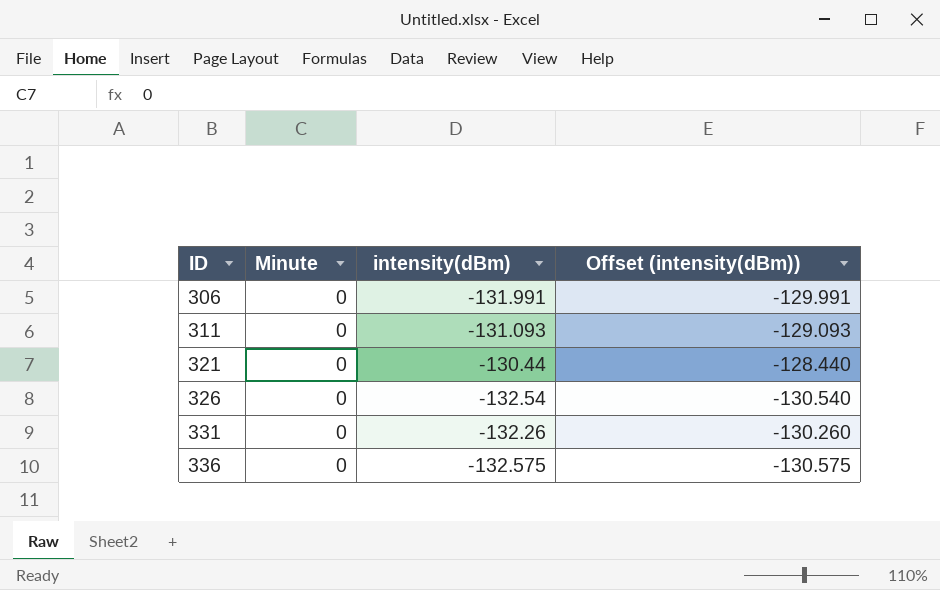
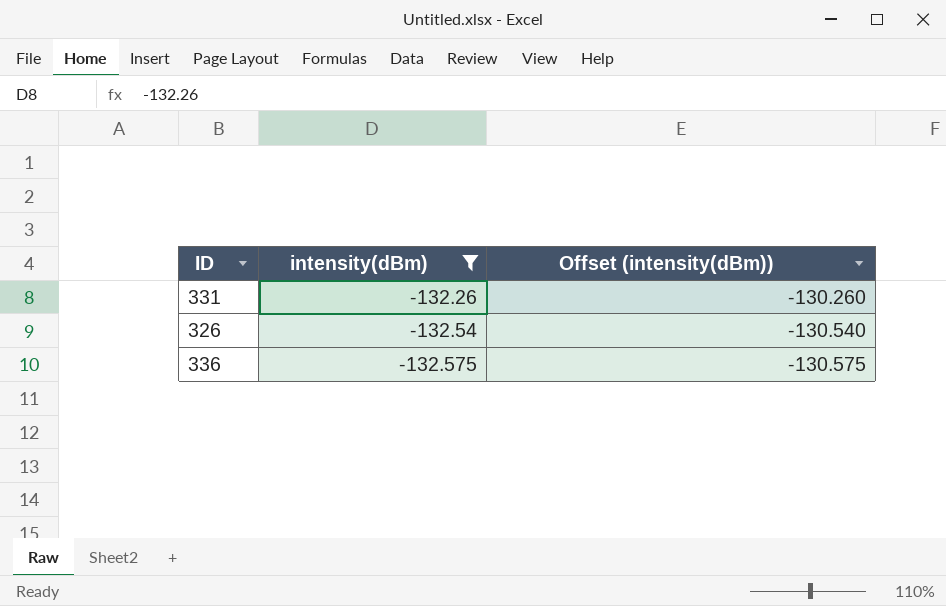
filter: none -> intensity(dBm) <= -132.26
row order: ID ascending -> intensity(dBm) descending
column Minute | position: 2 -> none

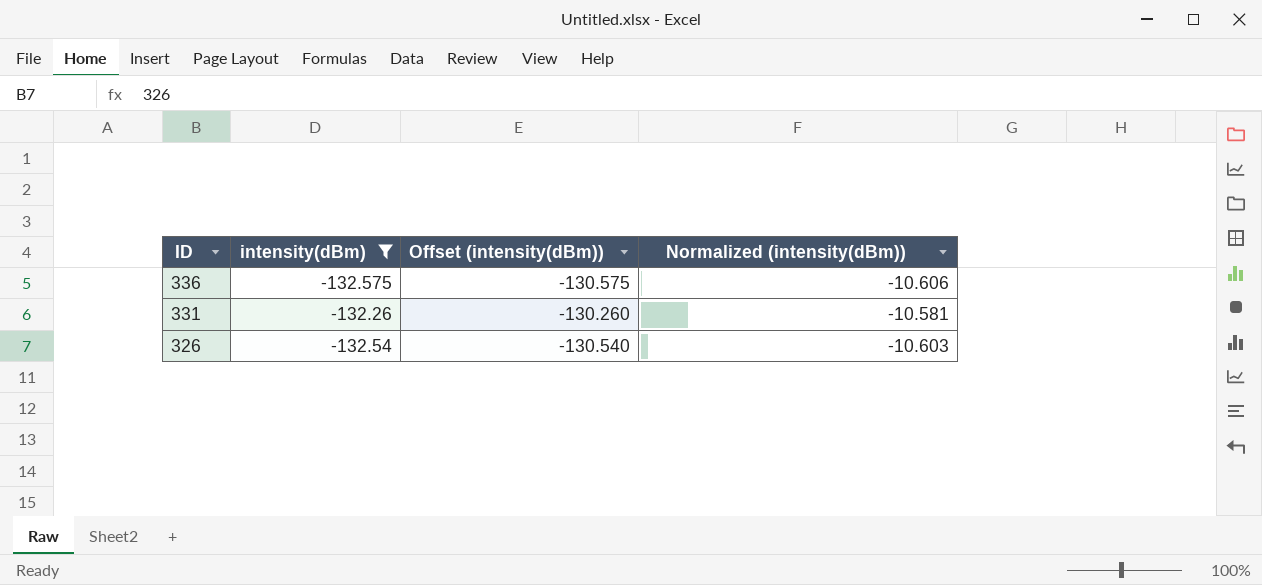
row order: intensity(dBm) descending -> ID descending
column Normalized (intensity(dBm)) | formula: none -> [intensity(dBm)] * 0.08

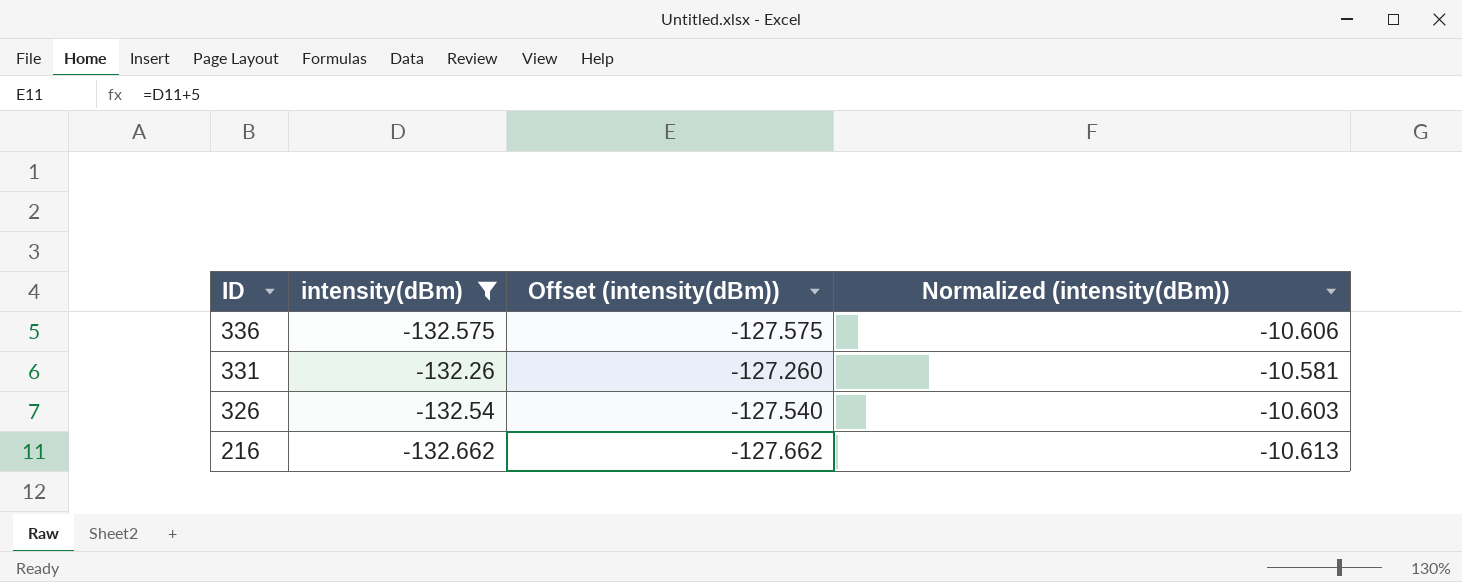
column Offset (intensity(dBm)) | formula: [intensity(dBm)] + 2 -> [intensity(dBm)] + 5
row 216: none -> -132.662 | -127.662 | -10.613

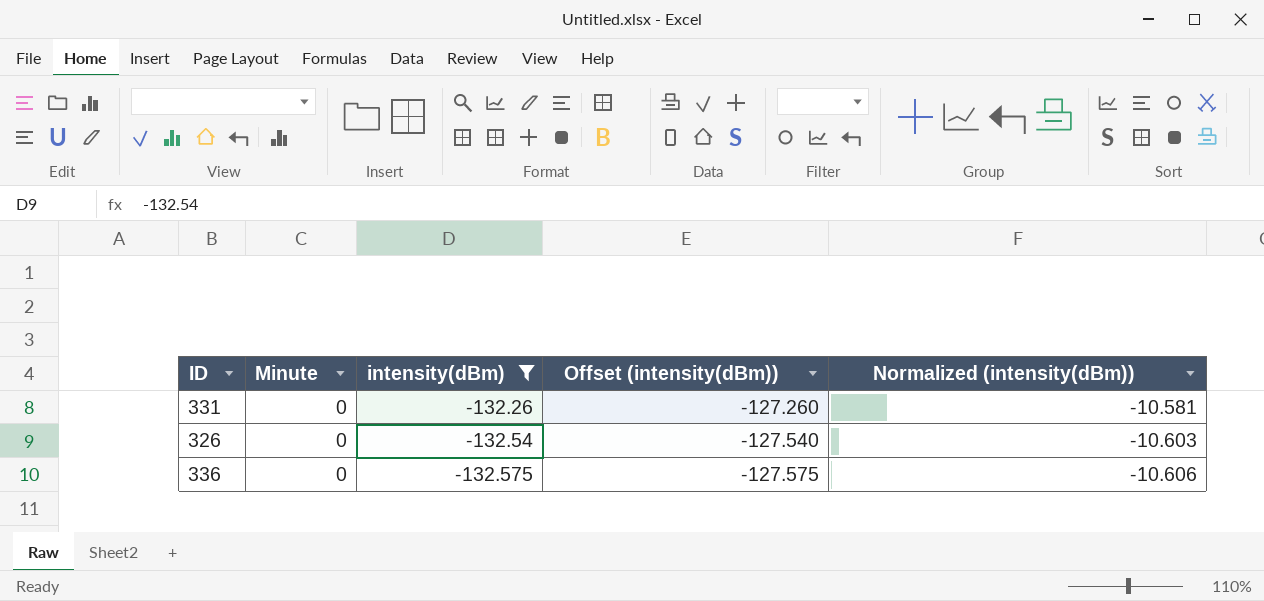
row order: ID descending -> intensity(dBm) descending
column Minute | position: none -> 2
row 216: -132.662 | -127.662 | -10.613 -> none

